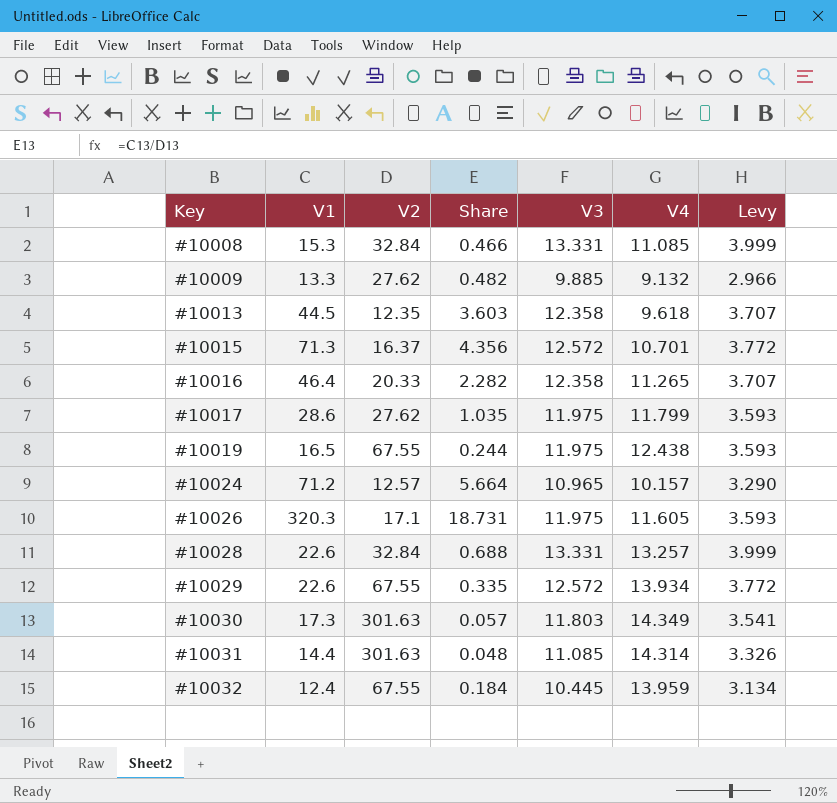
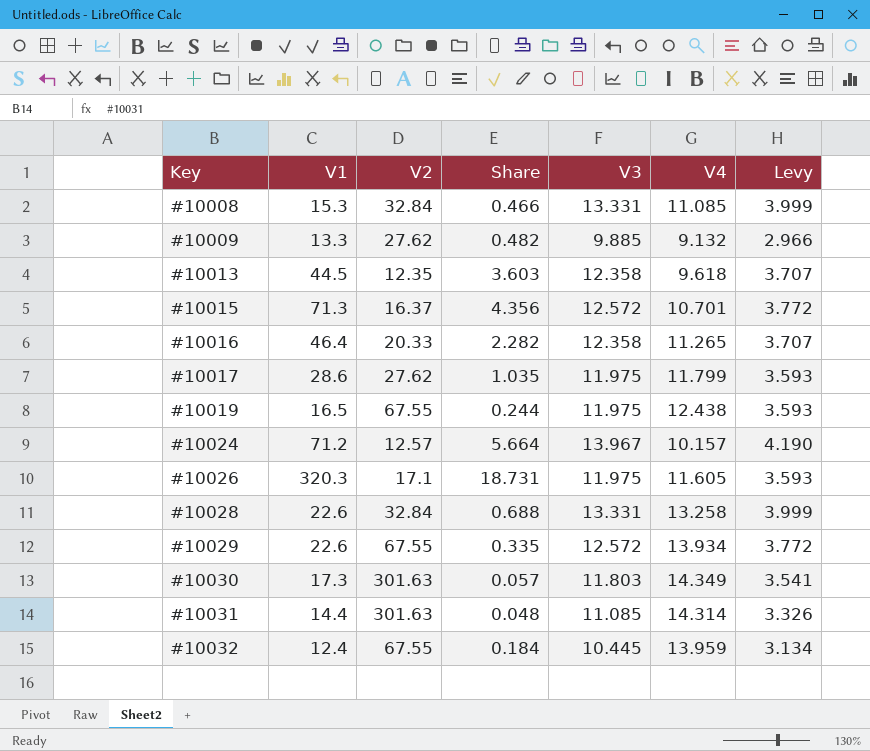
#10024 | V3: 10.965 -> 13.967
#10024 | Levy: 3.290 -> 4.190
#10028 | V4: 13.257 -> 13.258

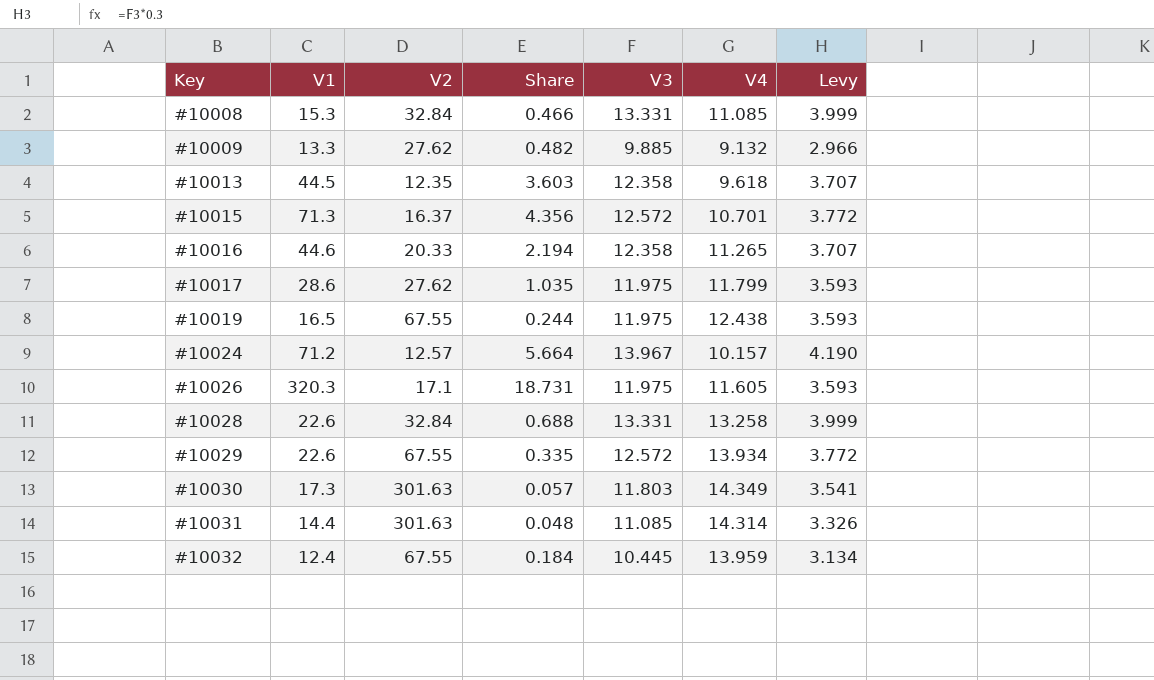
#10016 | V1: 46.4 -> 44.6
#10016 | Share: 2.282 -> 2.194

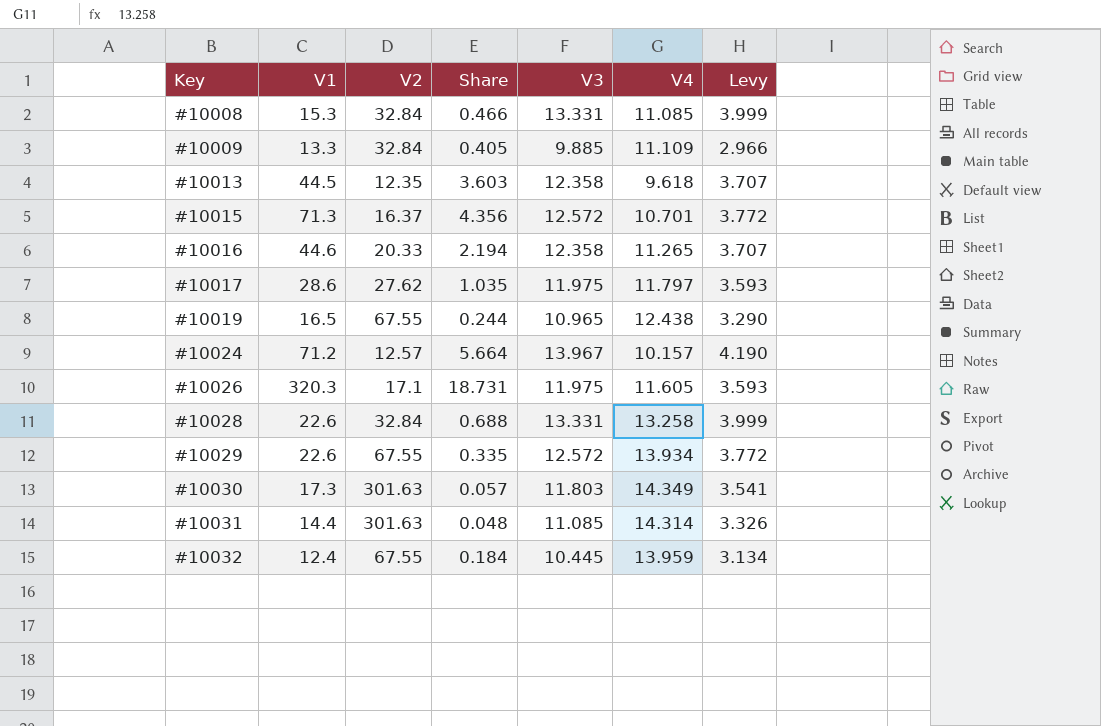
#10009 | V2: 27.62 -> 32.84
#10009 | Share: 0.482 -> 0.405
#10009 | V4: 9.132 -> 11.109
#10017 | V4: 11.799 -> 11.797
#10019 | V3: 11.975 -> 10.965
#10019 | Levy: 3.593 -> 3.290

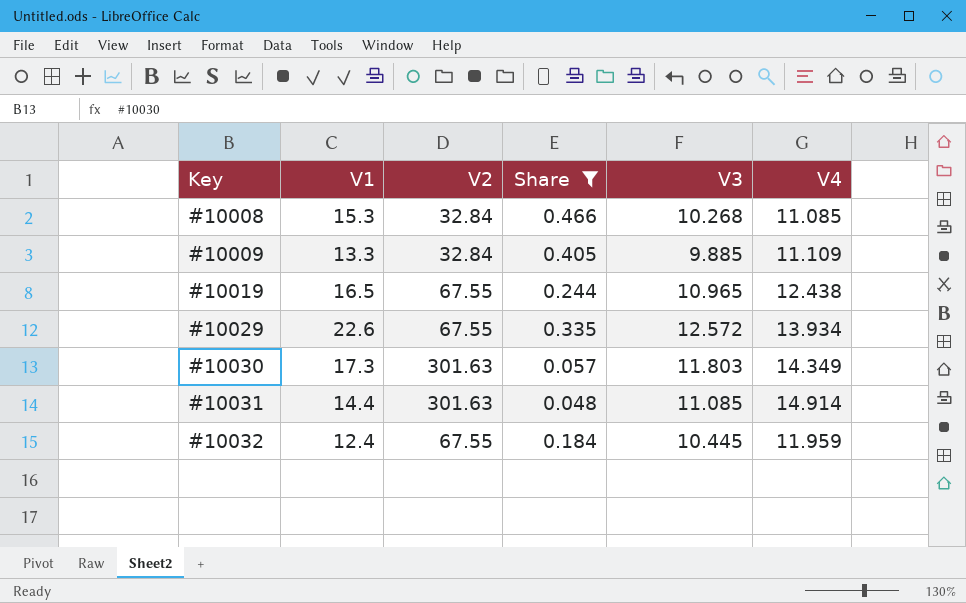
filter: none -> Share <= 0.466
column Levy | formula: [V3] * 0.3 -> none
#10008 | V3: 13.331 -> 10.268
#10031 | V4: 14.314 -> 14.914
#10032 | V4: 13.959 -> 11.959

